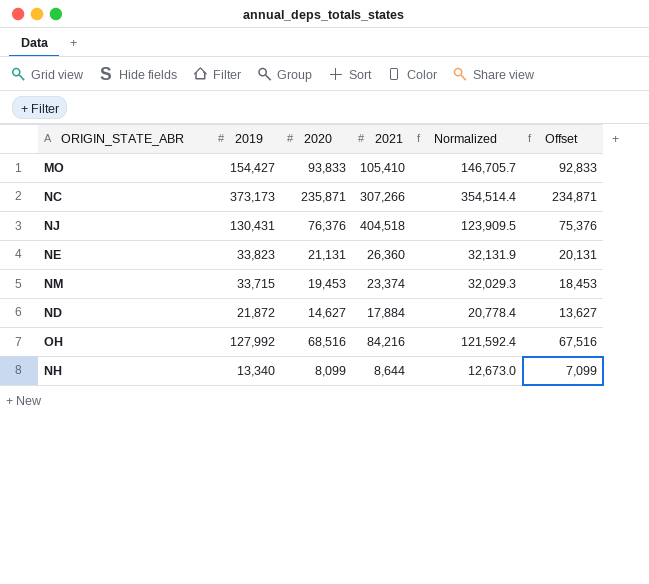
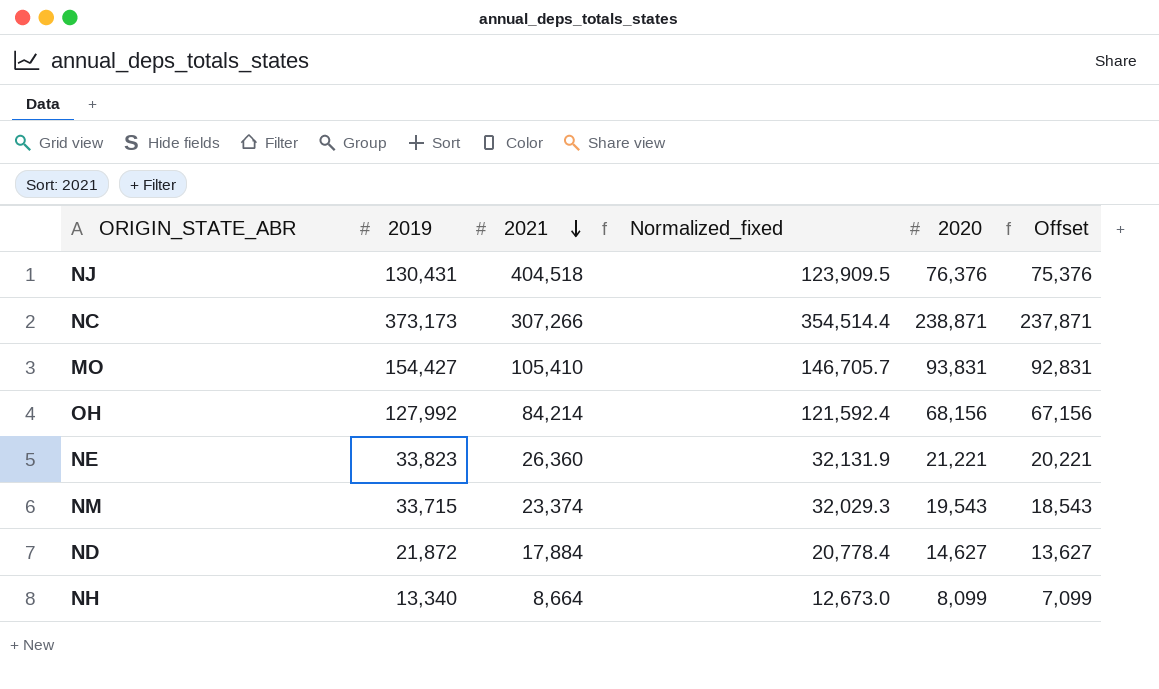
row order: none -> 2021 descending
column name: Normalized -> Normalized_fixed
column 2020 | position: 3 -> 5
NC | 2020: 235,871 -> 238,871
NC | Offset: 234,871 -> 237,871
MO | 2020: 93,833 -> 93,831
MO | Offset: 92,833 -> 92,831
OH | 2021: 84,216 -> 84,214
OH | 2020: 68,516 -> 68,156
OH | Offset: 67,516 -> 67,156
NE | 2020: 21,131 -> 21,221
NE | Offset: 20,131 -> 20,221
NM | 2020: 19,453 -> 19,543
NM | Offset: 18,453 -> 18,543
NH | 2021: 8,644 -> 8,664

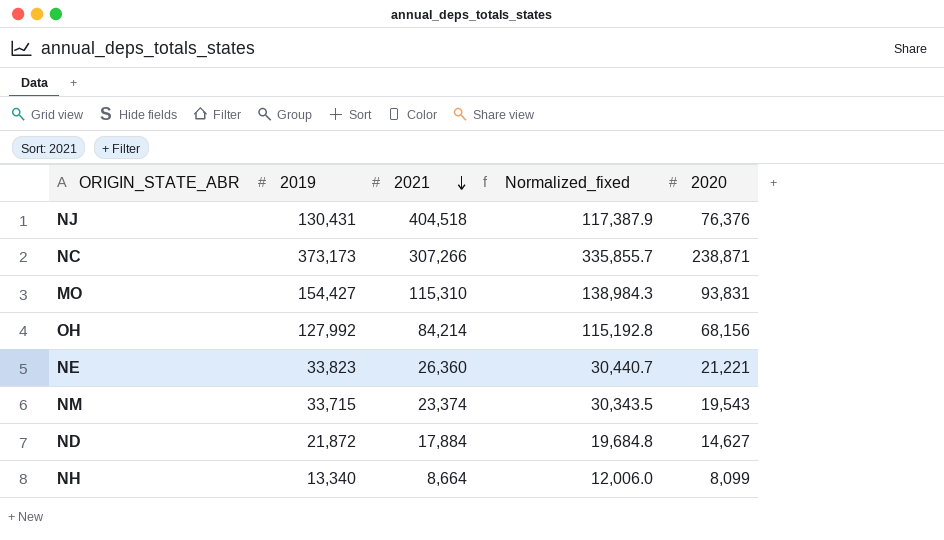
column Offset | formula: [2020] - 1000 -> none
column Normalized_fixed | formula: [2019] * 0.95 -> [2019] * 0.9
MO | 2021: 105,410 -> 115,310

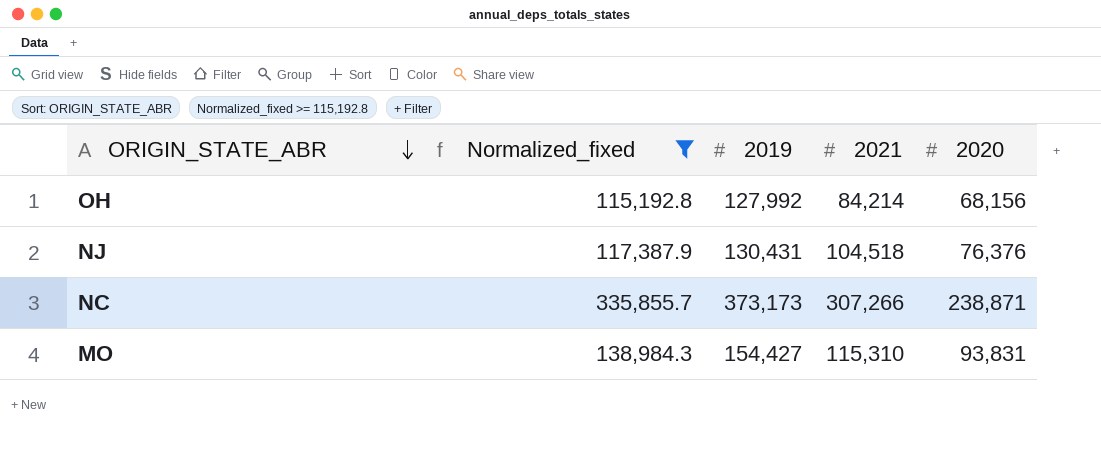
filter: none -> Normalized_fixed >= 115,192.8
row order: 2021 descending -> ORIGIN_STATE_ABR descending
column Normalized_fixed | position: 4 -> 2
NJ | 2021: 404,518 -> 104,518

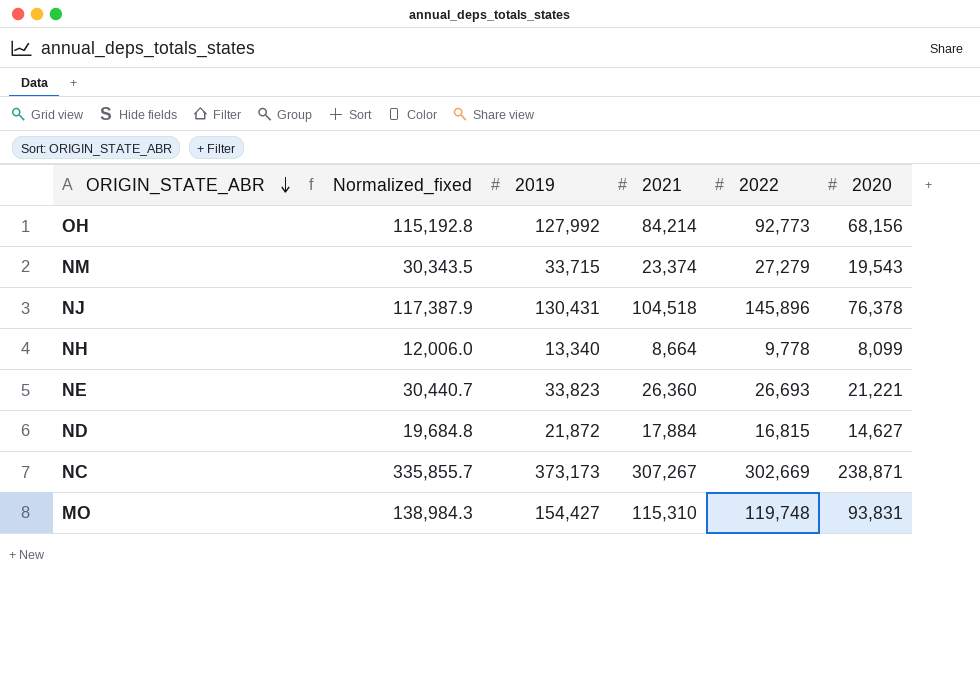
filter: Normalized_fixed >= 115,192.8 -> none
column 2022 | position: none -> 5
NJ | 2020: 76,376 -> 76,378
NC | 2021: 307,266 -> 307,267

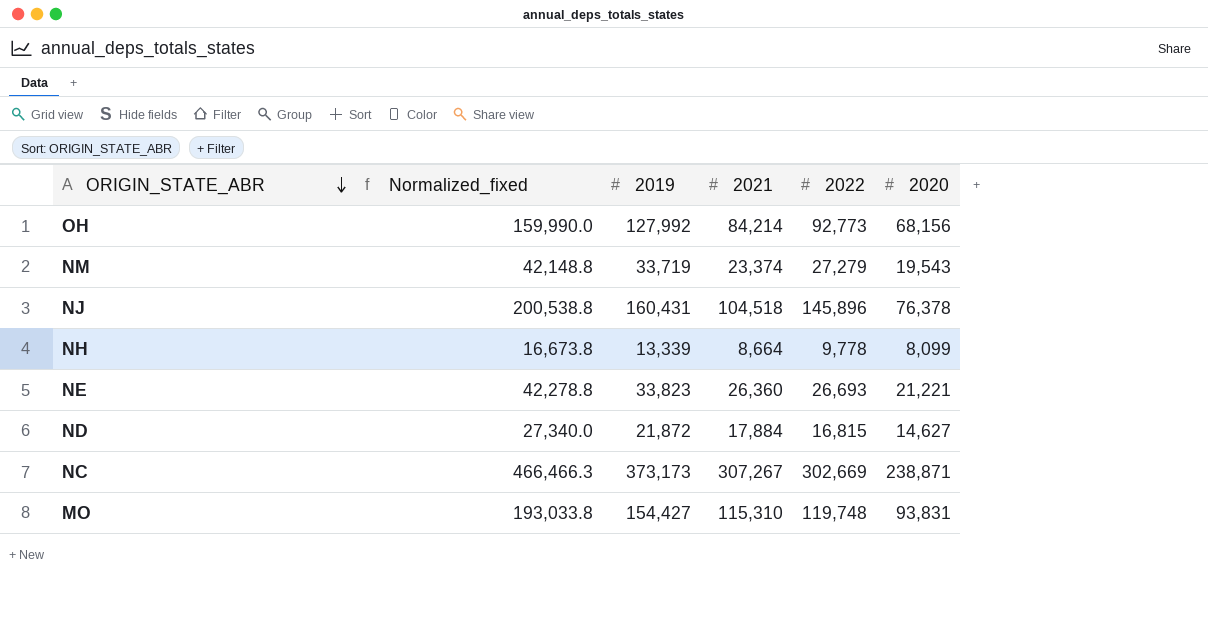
column Normalized_fixed | formula: [2019] * 0.9 -> [2019] * 1.25
NM | 2019: 33,715 -> 33,719
NJ | 2019: 130,431 -> 160,431
NH | 2019: 13,340 -> 13,339

